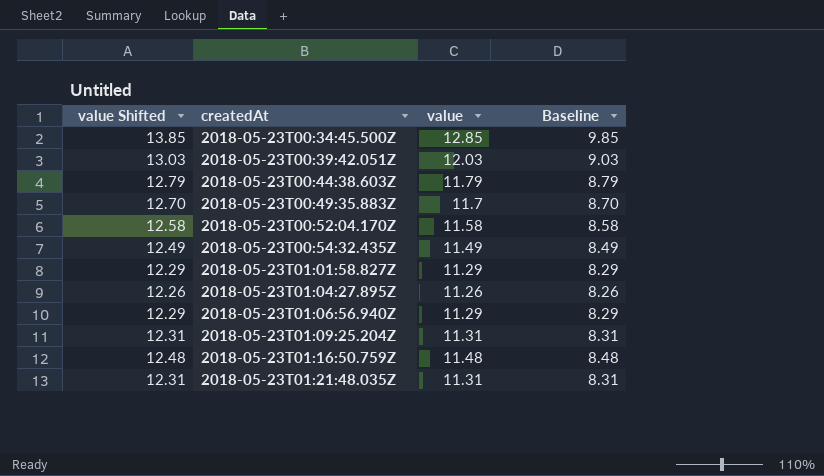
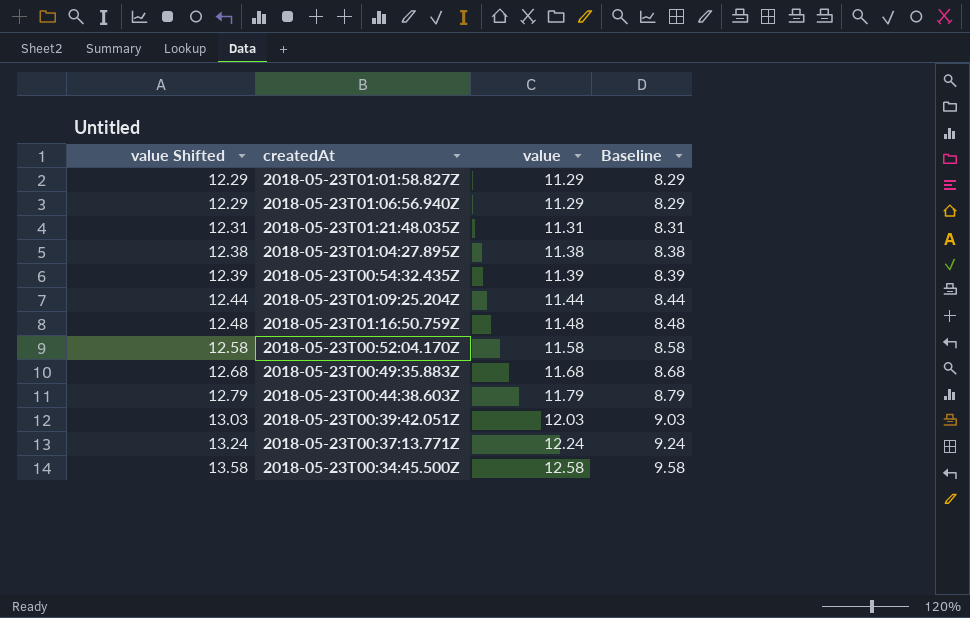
row order: createdAt ascending -> value Shifted ascending
2018-05-23T01:04:27.895Z | value Shifted: 12.26 -> 12.38
2018-05-23T01:04:27.895Z | value: 11.26 -> 11.38
2018-05-23T01:04:27.895Z | Baseline: 8.26 -> 8.38
2018-05-23T00:54:32.435Z | value Shifted: 12.49 -> 12.39
2018-05-23T00:54:32.435Z | value: 11.49 -> 11.39
2018-05-23T00:54:32.435Z | Baseline: 8.49 -> 8.39
2018-05-23T01:09:25.204Z | value Shifted: 12.31 -> 12.44
2018-05-23T01:09:25.204Z | value: 11.31 -> 11.44
2018-05-23T01:09:25.204Z | Baseline: 8.31 -> 8.44
2018-05-23T00:49:35.883Z | value Shifted: 12.70 -> 12.68
2018-05-23T00:49:35.883Z | value: 11.7 -> 11.68
2018-05-23T00:49:35.883Z | Baseline: 8.70 -> 8.68
row 2018-05-23T00:37:13.771Z: none -> 13.24 | 12.24 | 9.24
2018-05-23T00:34:45.500Z | value Shifted: 13.85 -> 13.58
2018-05-23T00:34:45.500Z | value: 12.85 -> 12.58
2018-05-23T00:34:45.500Z | Baseline: 9.85 -> 9.58

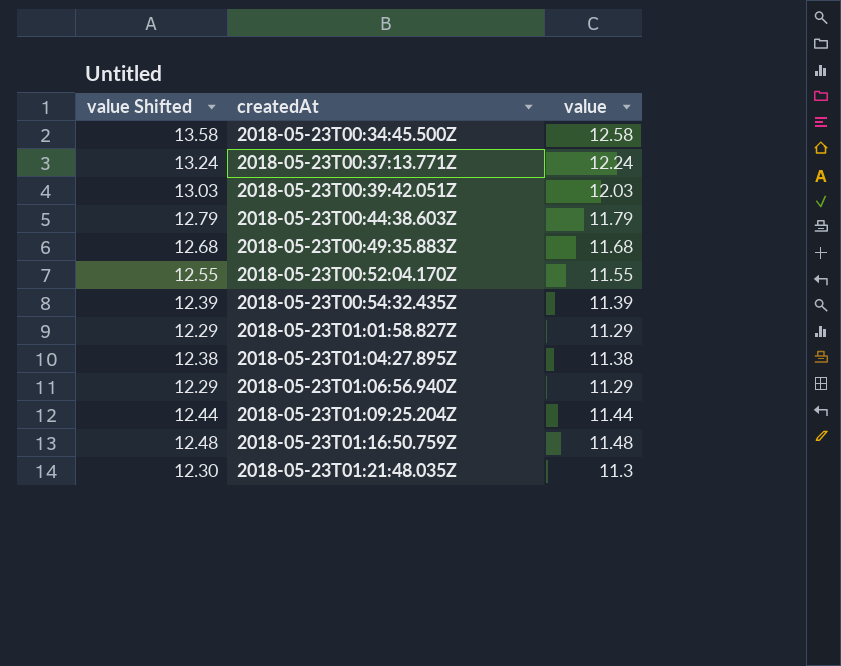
row order: value Shifted ascending -> createdAt ascending
column Baseline | formula: [value] - 3 -> none
2018-05-23T00:52:04.170Z | value Shifted: 12.58 -> 12.55
2018-05-23T00:52:04.170Z | value: 11.58 -> 11.55
2018-05-23T01:21:48.035Z | value Shifted: 12.31 -> 12.30
2018-05-23T01:21:48.035Z | value: 11.31 -> 11.3

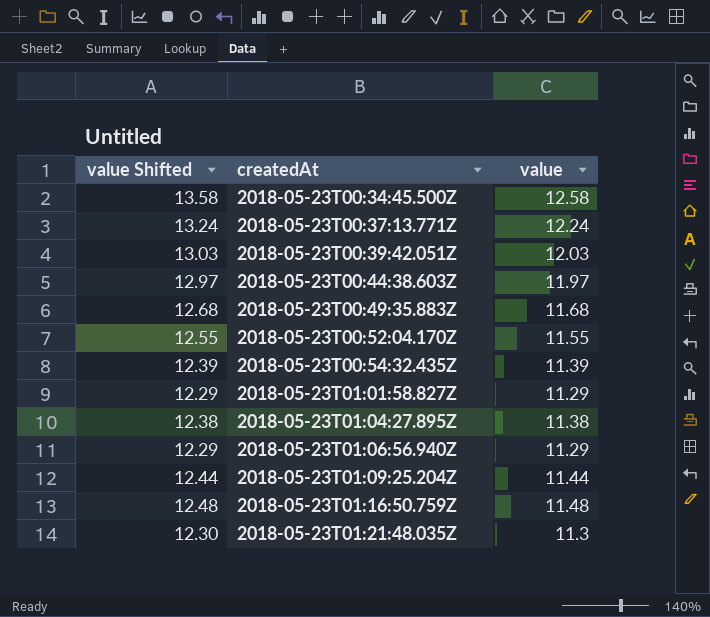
2018-05-23T00:44:38.603Z | value Shifted: 12.79 -> 12.97
2018-05-23T00:44:38.603Z | value: 11.79 -> 11.97

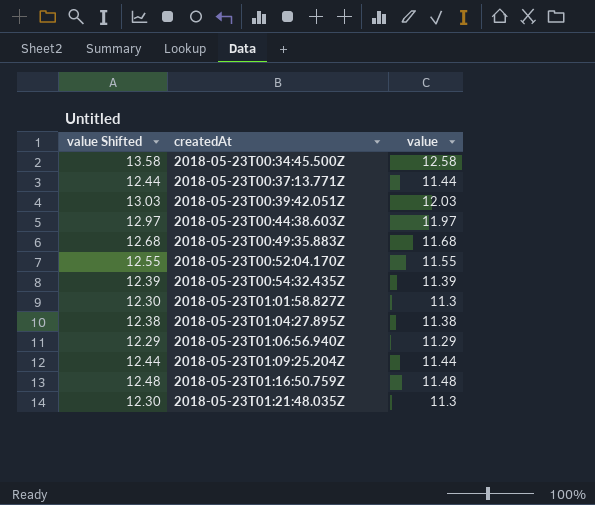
2018-05-23T00:37:13.771Z | value Shifted: 13.24 -> 12.44
2018-05-23T00:37:13.771Z | value: 12.24 -> 11.44
2018-05-23T01:01:58.827Z | value Shifted: 12.29 -> 12.30
2018-05-23T01:01:58.827Z | value: 11.29 -> 11.3

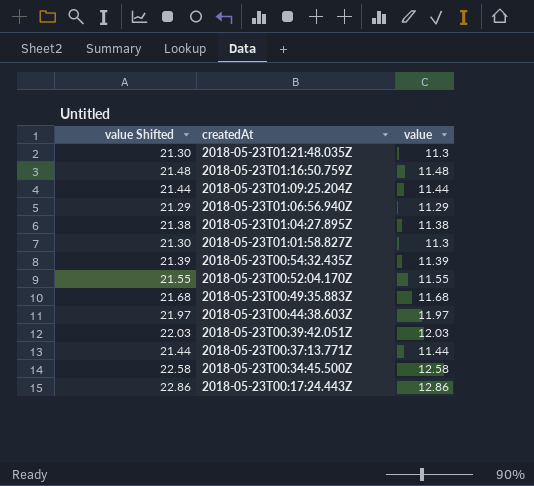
row order: createdAt ascending -> createdAt descending
column value Shifted | formula: [value] + 1 -> [value] + 10
row 2018-05-23T00:17:24.443Z: none -> 22.86 | 12.86

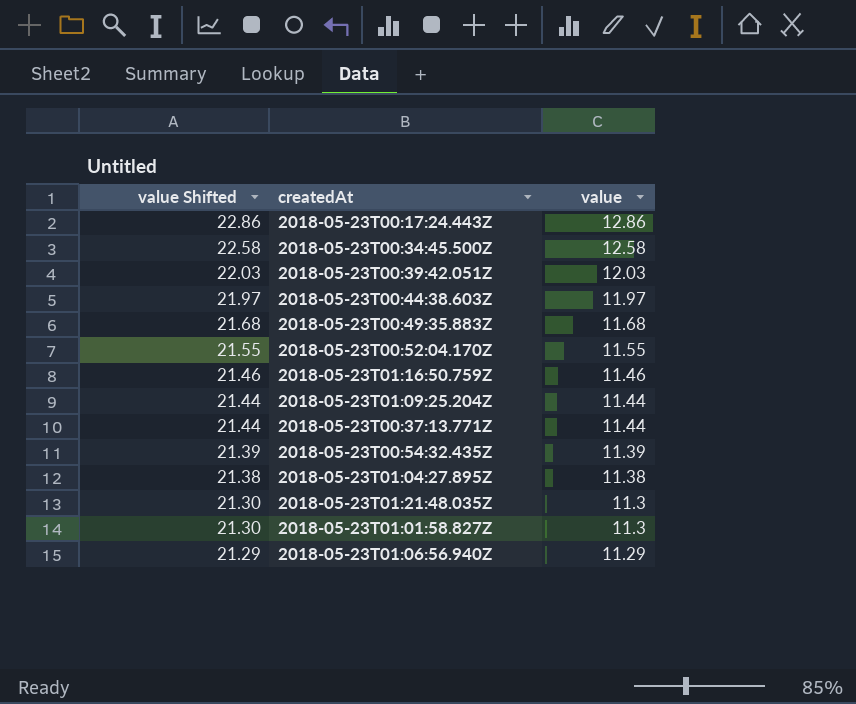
row order: createdAt descending -> value Shifted descending
2018-05-23T01:16:50.759Z | value Shifted: 21.48 -> 21.46
2018-05-23T01:16:50.759Z | value: 11.48 -> 11.46

